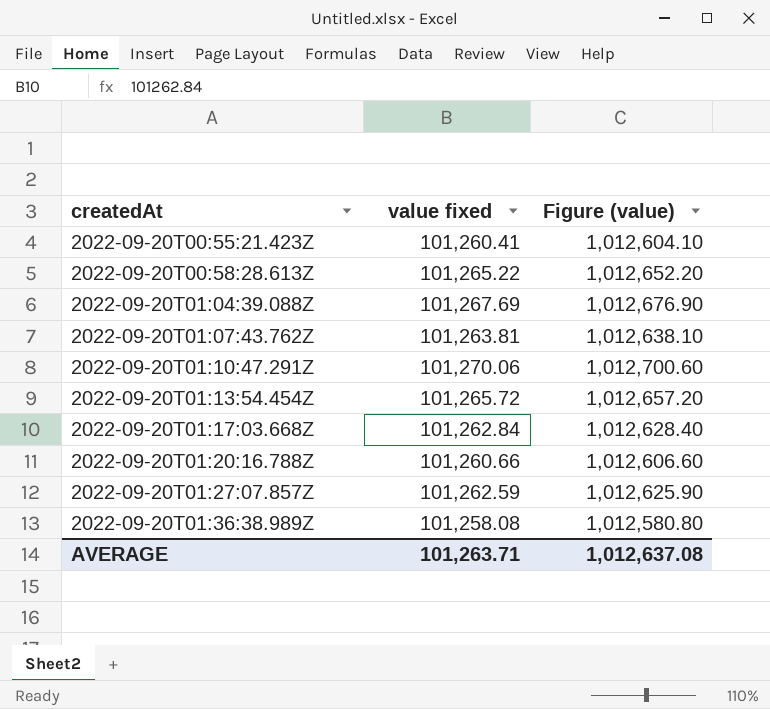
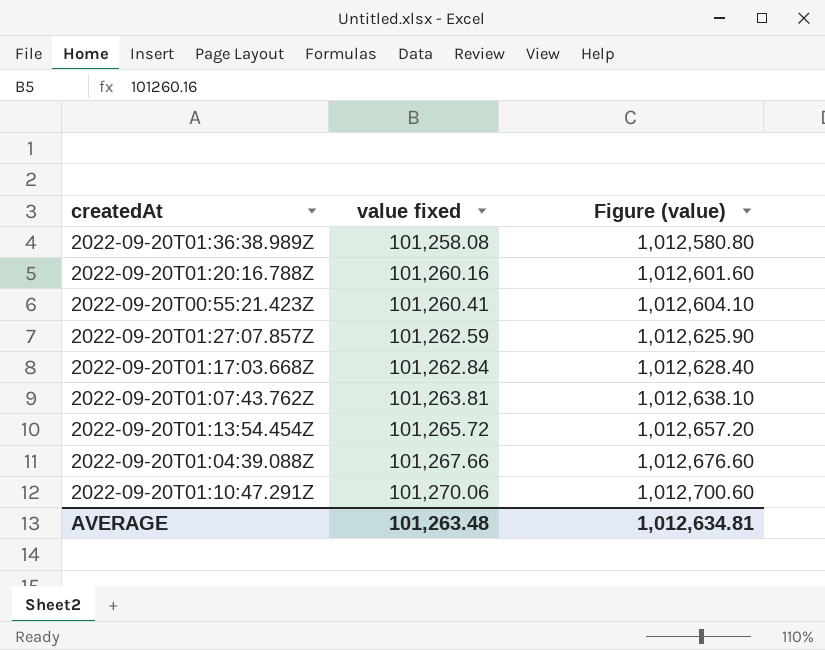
row order: createdAt ascending -> value fixed ascending
row 2022-09-20T00:58:28.613Z: 101,265.22 | 1,012,652.20 -> none
2022-09-20T01:20:16.788Z | value fixed: 101,260.66 -> 101,260.16
2022-09-20T01:20:16.788Z | Figure (value): 1,012,606.60 -> 1,012,601.60
2022-09-20T01:04:39.088Z | value fixed: 101,267.69 -> 101,267.66
2022-09-20T01:04:39.088Z | Figure (value): 1,012,676.90 -> 1,012,676.60
AVERAGE | value fixed: 101,263.71 -> 101,263.48
AVERAGE | Figure (value): 1,012,637.08 -> 1,012,634.81

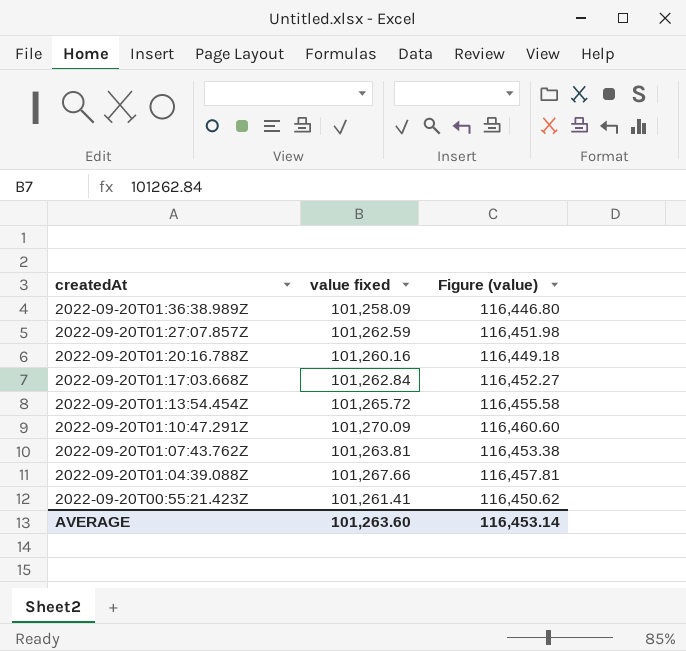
row order: value fixed ascending -> createdAt descending
column Figure (value) | formula: [value fixed] * 10 -> [value fixed] * 1.15
2022-09-20T01:36:38.989Z | value fixed: 101,258.08 -> 101,258.09
2022-09-20T01:10:47.291Z | value fixed: 101,270.06 -> 101,270.09
2022-09-20T00:55:21.423Z | value fixed: 101,260.41 -> 101,261.41
AVERAGE | value fixed: 101,263.48 -> 101,263.60
AVERAGE | Figure (value): 1,012,634.81 -> 116,453.14

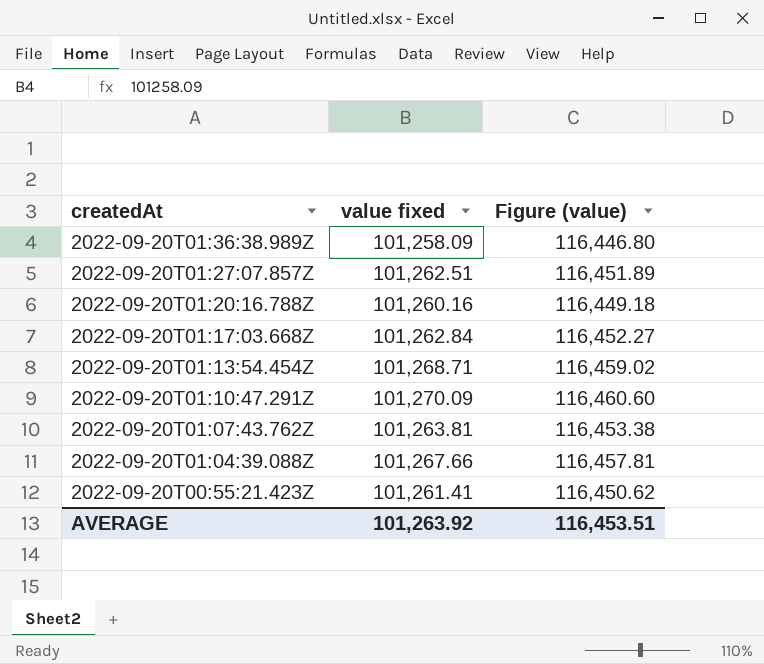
2022-09-20T01:27:07.857Z | value fixed: 101,262.59 -> 101,262.51
2022-09-20T01:27:07.857Z | Figure (value): 116,451.98 -> 116,451.89
2022-09-20T01:13:54.454Z | value fixed: 101,265.72 -> 101,268.71
2022-09-20T01:13:54.454Z | Figure (value): 116,455.58 -> 116,459.02
AVERAGE | value fixed: 101,263.60 -> 101,263.92
AVERAGE | Figure (value): 116,453.14 -> 116,453.51

